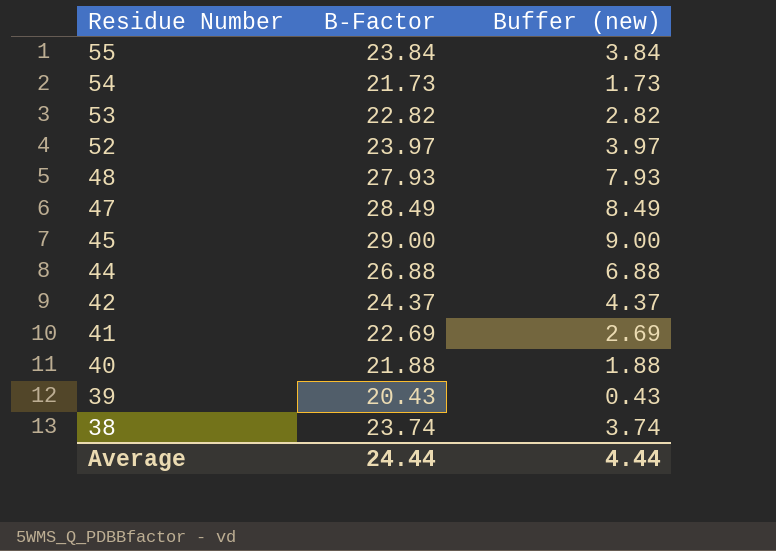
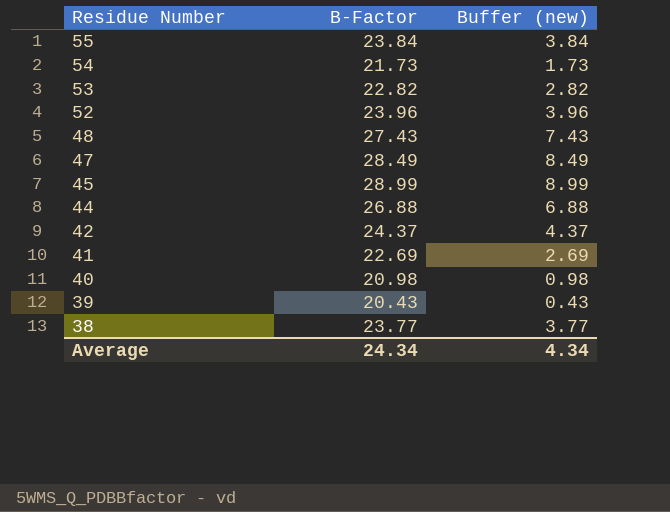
52 | B-Factor: 23.97 -> 23.96
52 | Buffer (new): 3.97 -> 3.96
48 | B-Factor: 27.93 -> 27.43
48 | Buffer (new): 7.93 -> 7.43
45 | B-Factor: 29.00 -> 28.99
45 | Buffer (new): 9.00 -> 8.99
40 | B-Factor: 21.88 -> 20.98
40 | Buffer (new): 1.88 -> 0.98
38 | B-Factor: 23.74 -> 23.77
38 | Buffer (new): 3.74 -> 3.77
Average | B-Factor: 24.44 -> 24.34
Average | Buffer (new): 4.44 -> 4.34

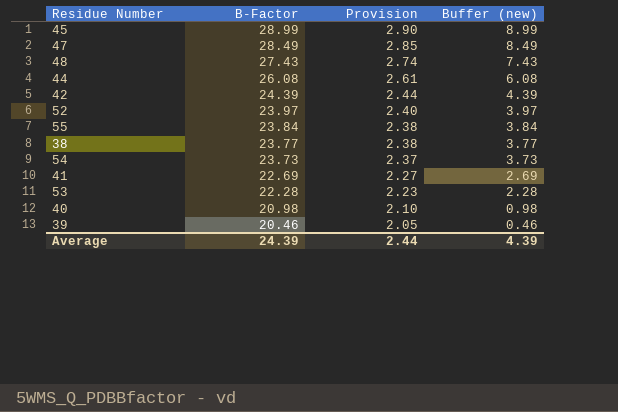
row order: Residue Number descending -> B-Factor descending
column Provision | formula: none -> [B-Factor] * 0.1
44 | B-Factor: 26.88 -> 26.08
44 | Buffer (new): 6.88 -> 6.08
42 | B-Factor: 24.37 -> 24.39
42 | Buffer (new): 4.37 -> 4.39
52 | B-Factor: 23.96 -> 23.97
52 | Buffer (new): 3.96 -> 3.97
54 | B-Factor: 21.73 -> 23.73
54 | Buffer (new): 1.73 -> 3.73
53 | B-Factor: 22.82 -> 22.28
53 | Buffer (new): 2.82 -> 2.28
39 | B-Factor: 20.43 -> 20.46
39 | Buffer (new): 0.43 -> 0.46
Average | B-Factor: 24.34 -> 24.39
Average | Buffer (new): 4.34 -> 4.39

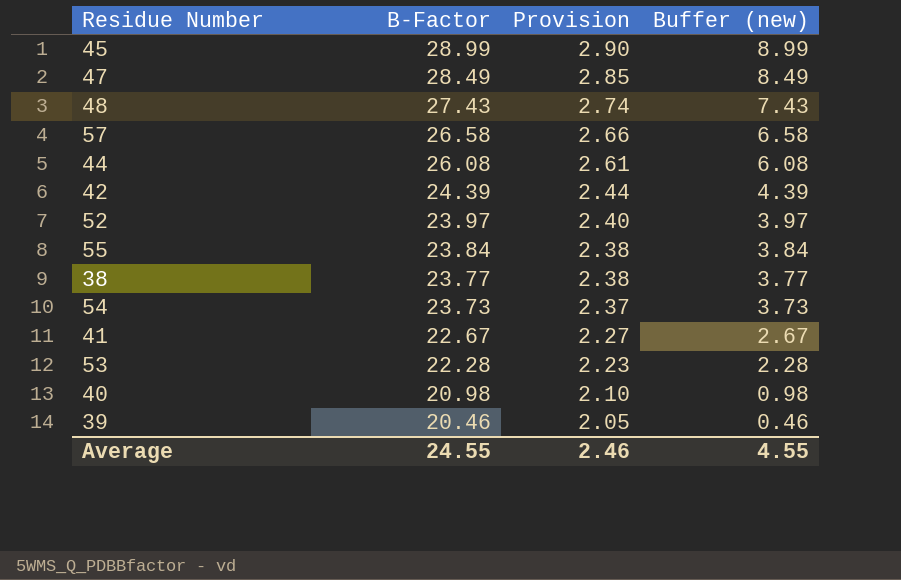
row 57: none -> 26.58 | 2.66 | 6.58
41 | B-Factor: 22.69 -> 22.67
41 | Buffer (new): 2.69 -> 2.67
Average | B-Factor: 24.39 -> 24.55
Average | Provision: 2.44 -> 2.46
Average | Buffer (new): 4.39 -> 4.55

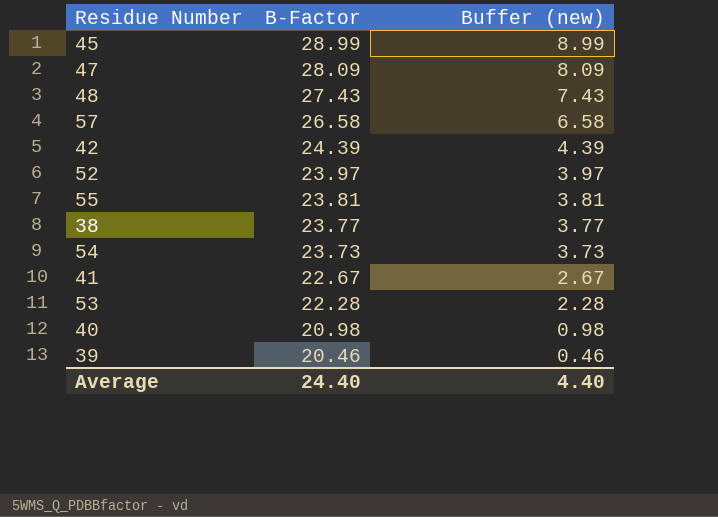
column Provision | formula: [B-Factor] * 0.1 -> none
row 44: 26.08 | 2.61 | 6.08 -> none
47 | B-Factor: 28.49 -> 28.09
47 | Buffer (new): 8.49 -> 8.09
55 | B-Factor: 23.84 -> 23.81
55 | Buffer (new): 3.84 -> 3.81
Average | B-Factor: 24.55 -> 24.40
Average | Buffer (new): 4.55 -> 4.40

